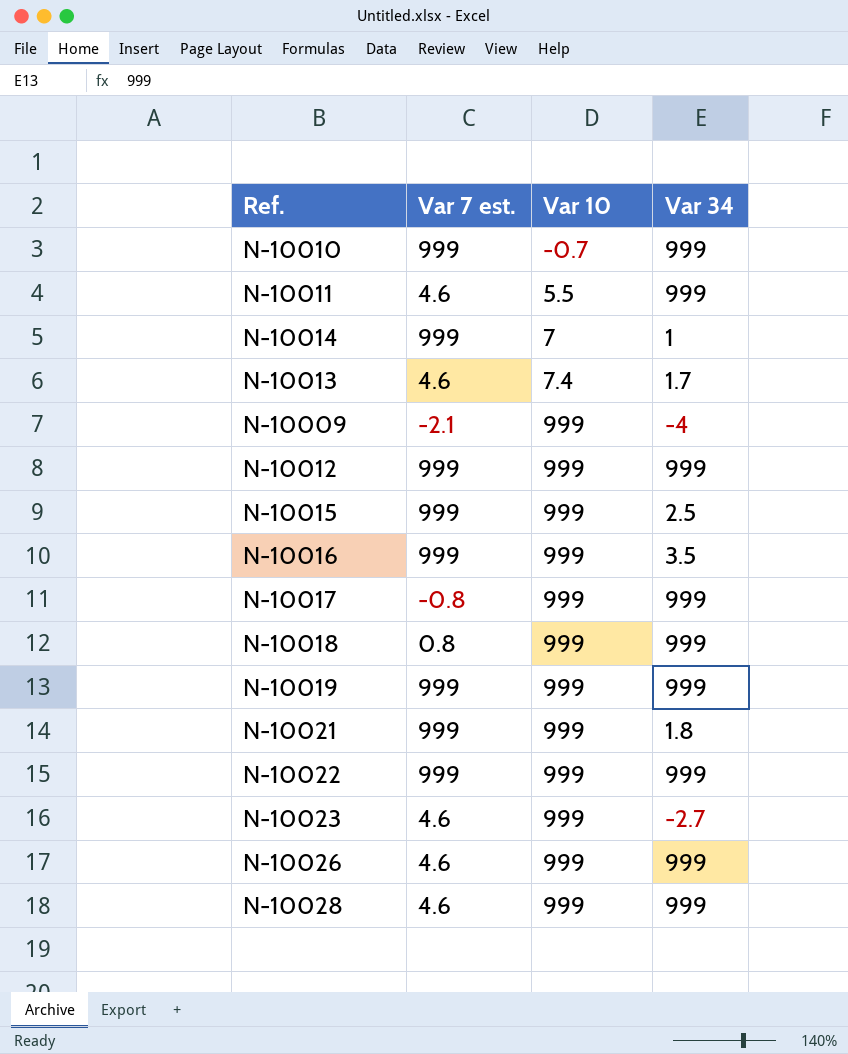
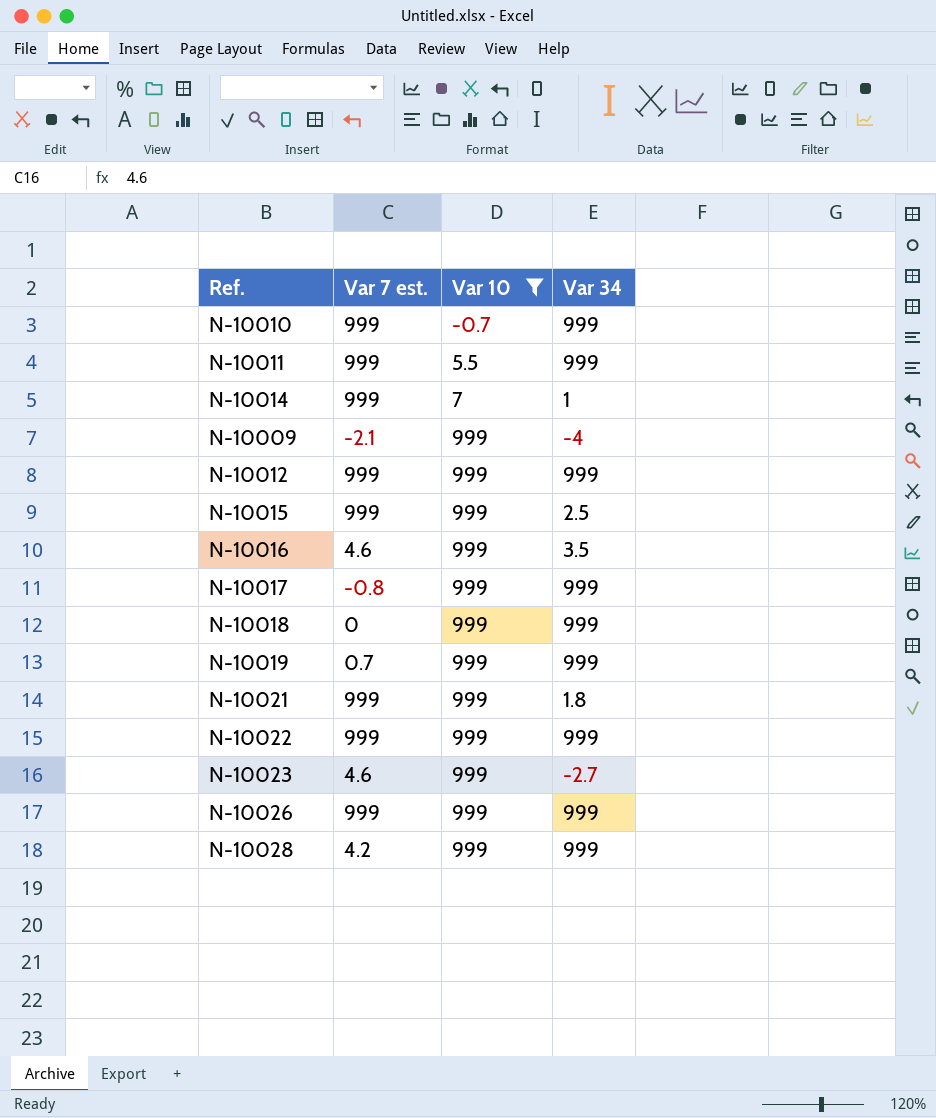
filter: none -> Var 10 != 7.4
N-10011 | Var 7 est.: 4.6 -> 999
N-10016 | Var 7 est.: 999 -> 4.6
N-10018 | Var 7 est.: 0.8 -> 0
N-10019 | Var 7 est.: 999 -> 0.7
N-10026 | Var 7 est.: 4.6 -> 999
N-10028 | Var 7 est.: 4.6 -> 4.2

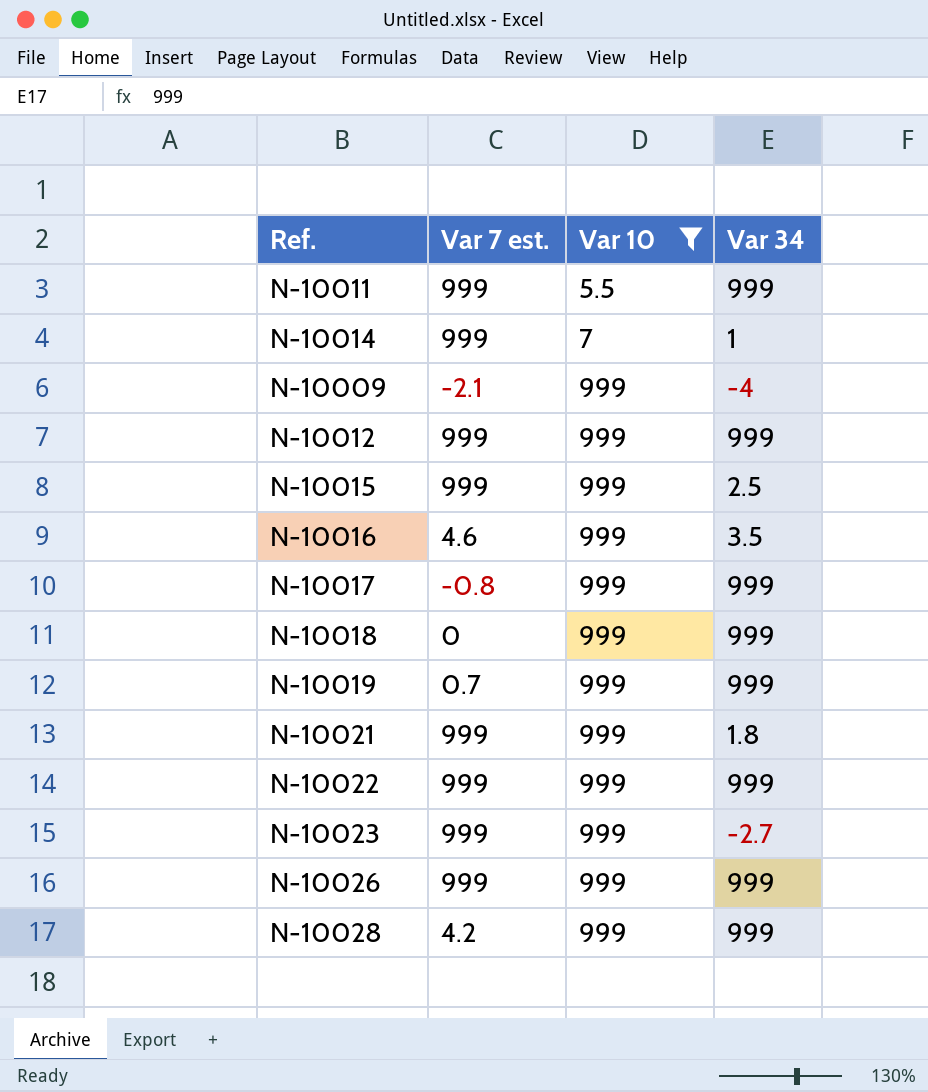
row N-10010: 999 | -0.7 | 999 -> none
N-10023 | Var 7 est.: 4.6 -> 999

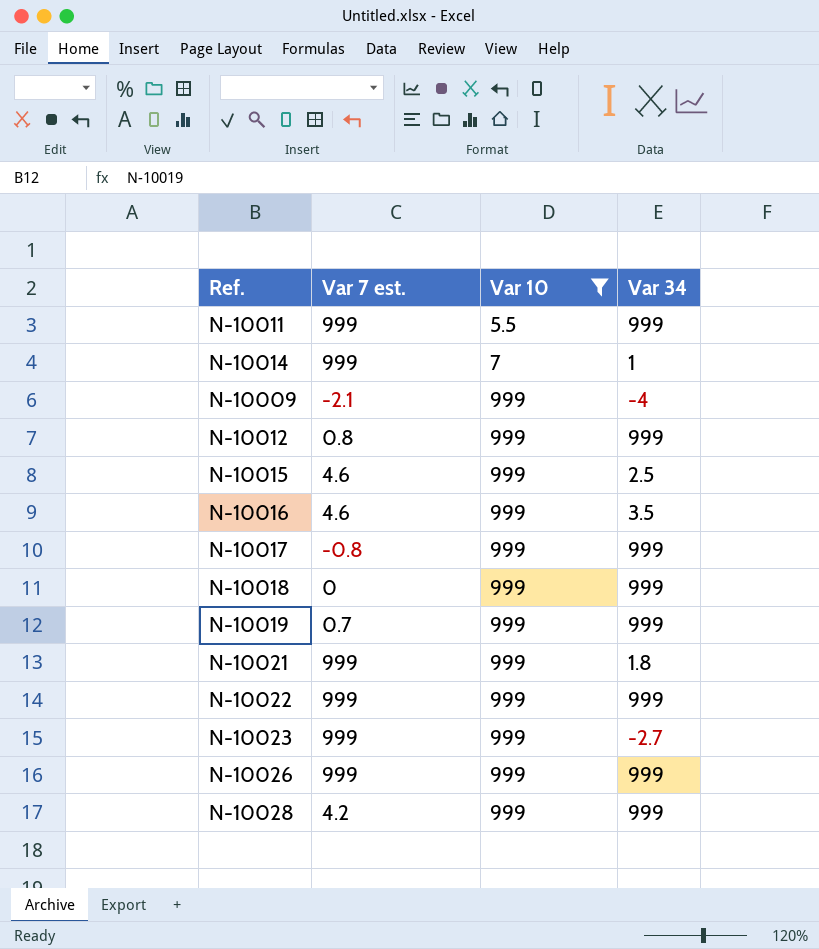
N-10012 | Var 7 est.: 999 -> 0.8
N-10015 | Var 7 est.: 999 -> 4.6

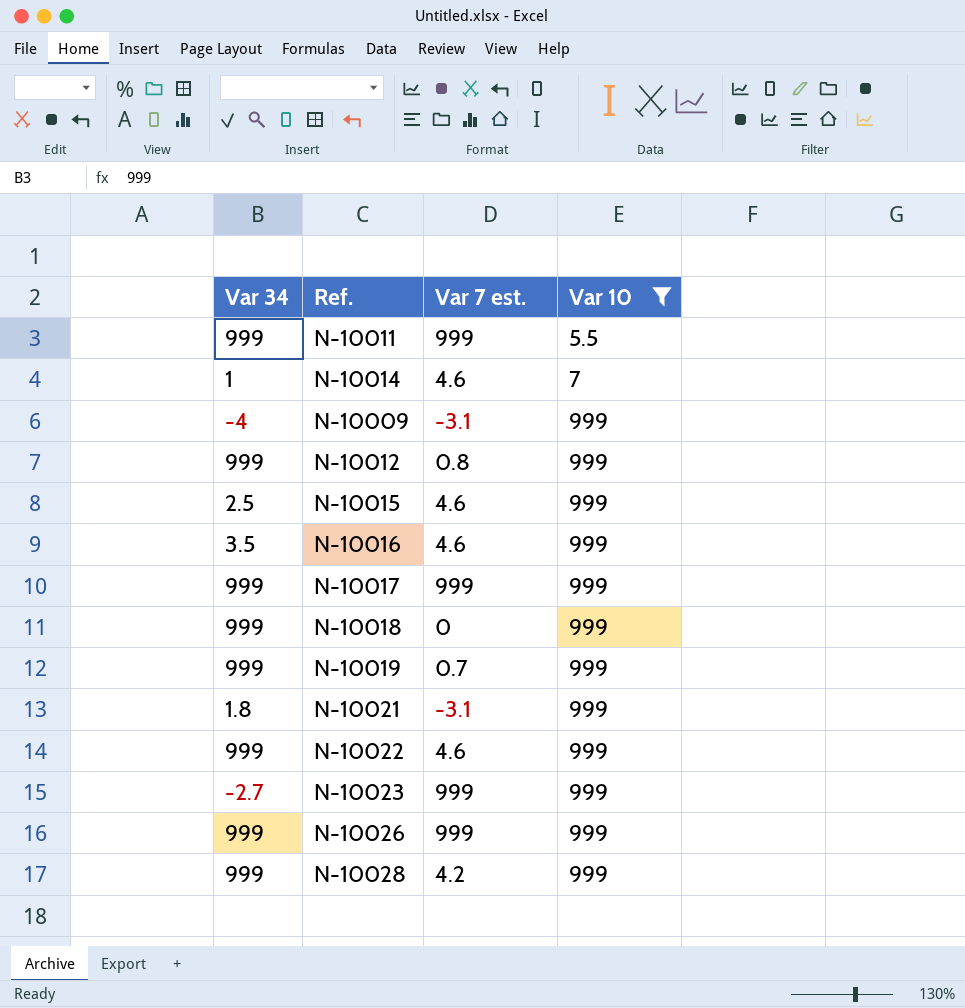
column Var 34 | position: 4 -> 1
N-10014 | Var 7 est.: 999 -> 4.6
N-10009 | Var 7 est.: -2.1 -> -3.1
N-10017 | Var 7 est.: -0.8 -> 999
N-10021 | Var 7 est.: 999 -> -3.1
N-10022 | Var 7 est.: 999 -> 4.6

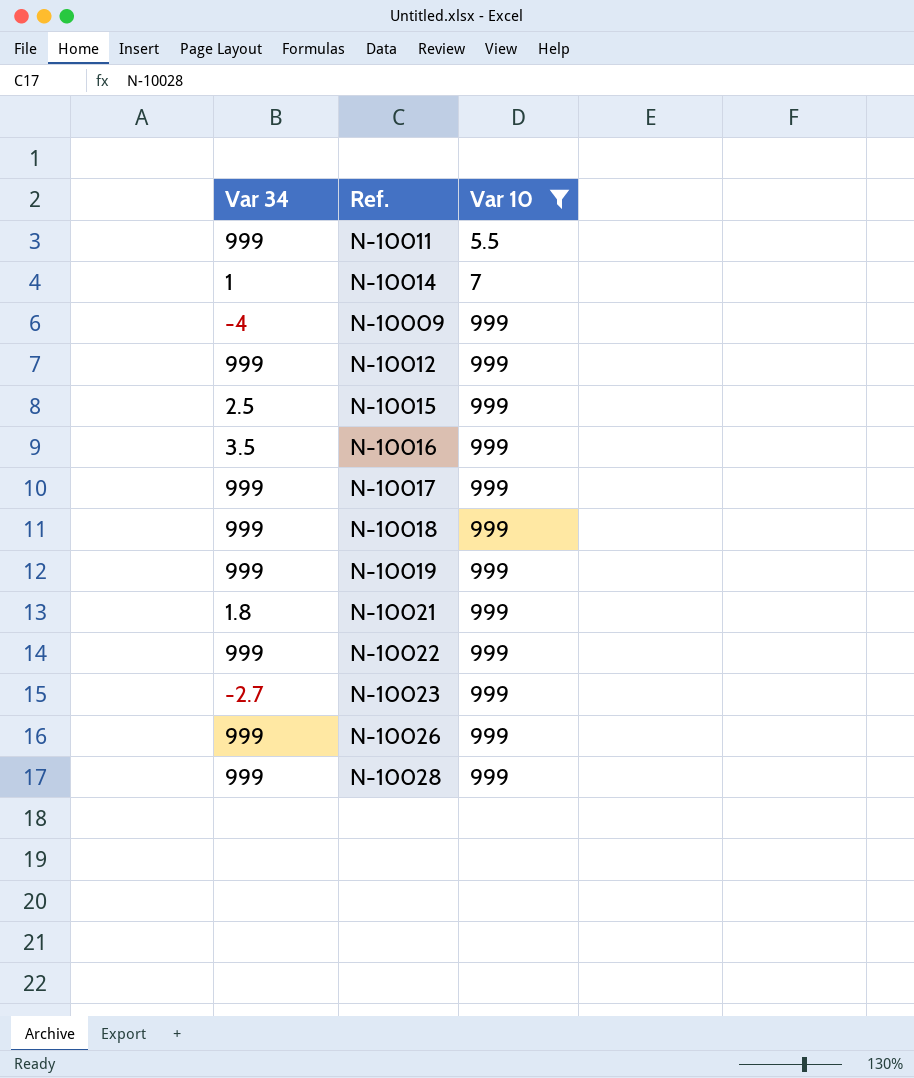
column Var 7 est. | position: 3 -> none

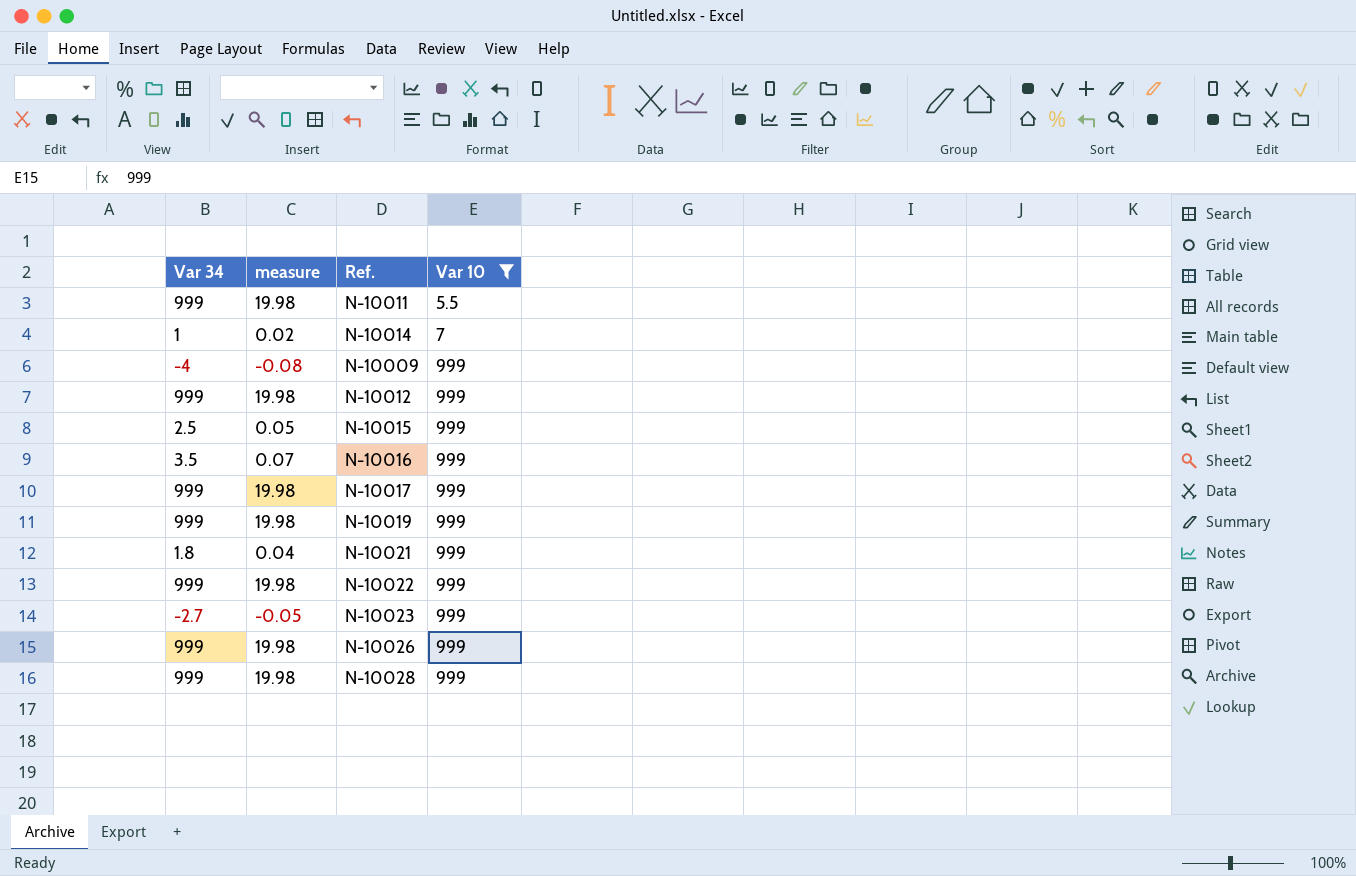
column measure | formula: none -> [Var 34] * 0.02
row N-10018: 999 | 999 -> none

